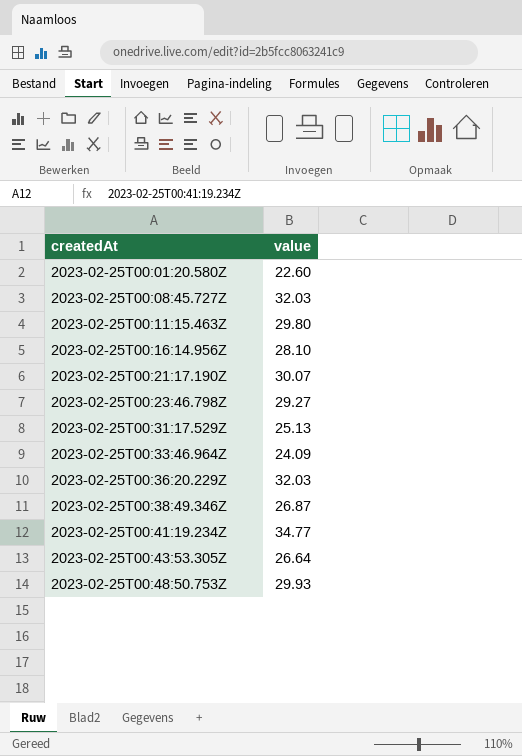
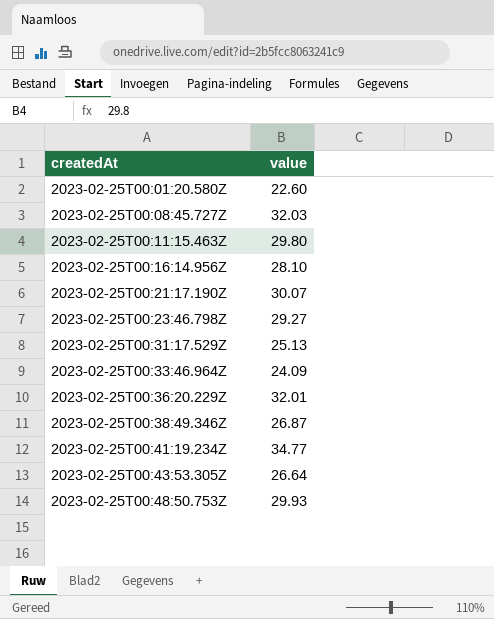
2023-02-25T00:36:20.229Z | value: 32.03 -> 32.01

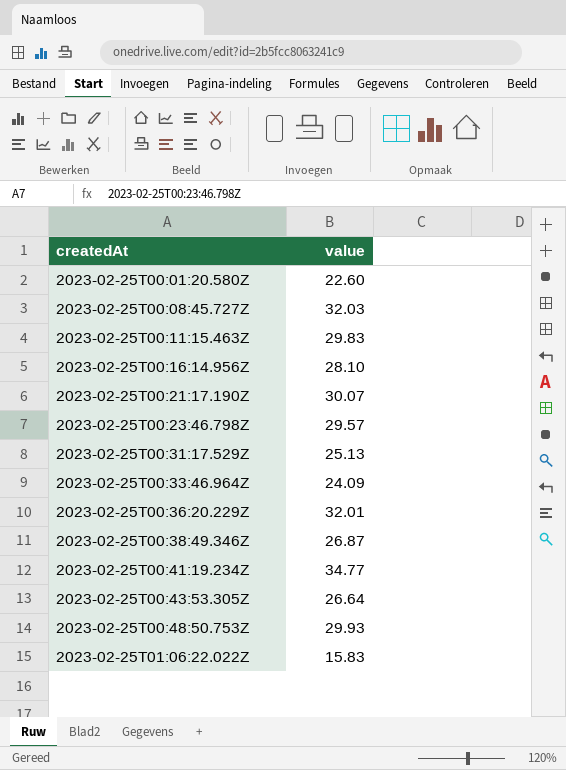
2023-02-25T00:11:15.463Z | value: 29.80 -> 29.83
2023-02-25T00:23:46.798Z | value: 29.27 -> 29.57
row 2023-02-25T01:06:22.022Z: none -> 15.83

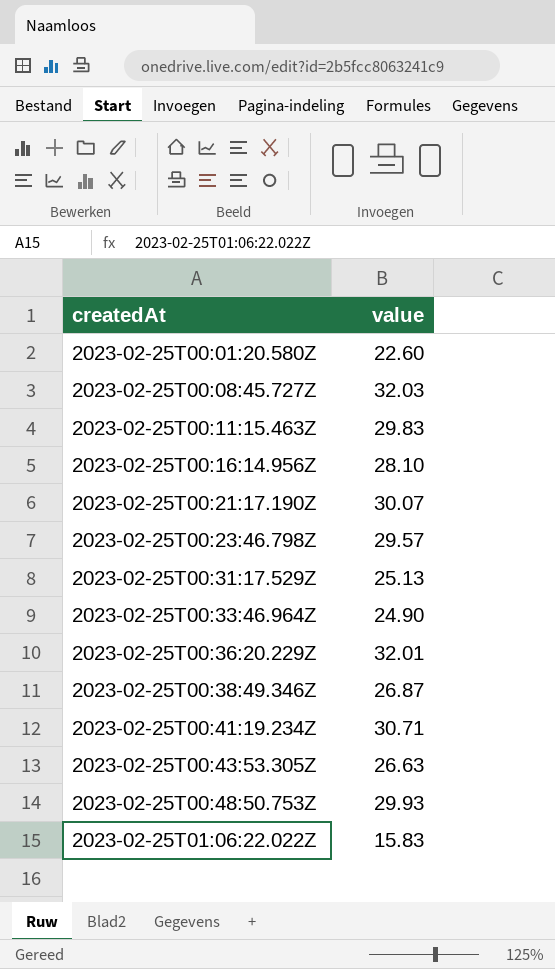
2023-02-25T00:33:46.964Z | value: 24.09 -> 24.90
2023-02-25T00:41:19.234Z | value: 34.77 -> 30.71
2023-02-25T00:43:53.305Z | value: 26.64 -> 26.63

